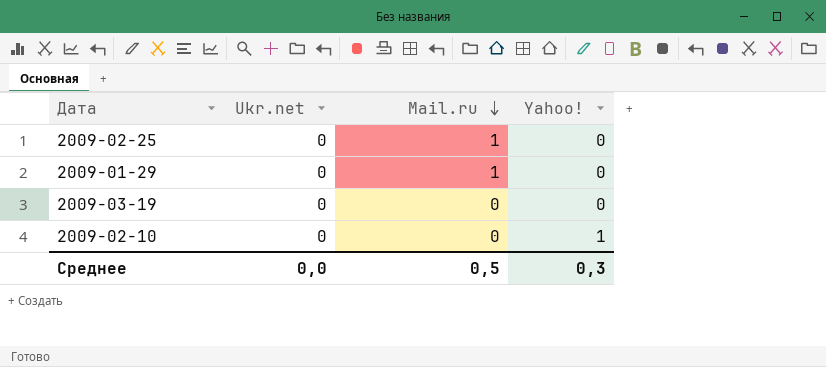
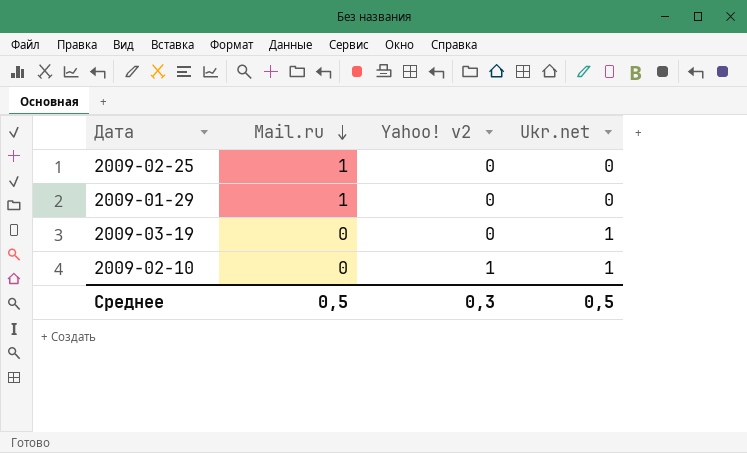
column name: Yahoo! -> Yahoo! v2
column Ukr.net | position: 2 -> 4
2009-03-19 | Ukr.net: 0 -> 1
2009-02-10 | Ukr.net: 0 -> 1
Среднее | Ukr.net: 0,0 -> 0,5

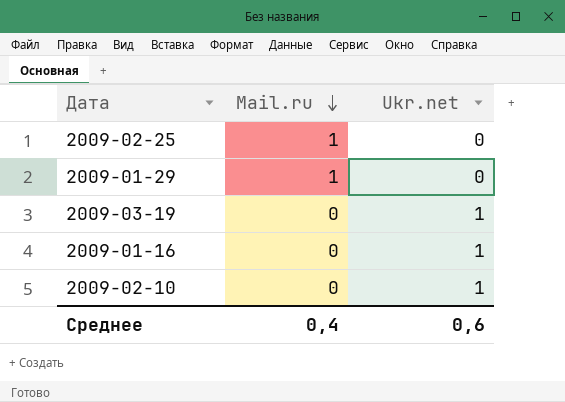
column Yahoo! v2 | position: 3 -> none
row 2009-01-16: none -> 0 | 1
Среднее | Mail.ru: 0,5 -> 0,4
Среднее | Ukr.net: 0,5 -> 0,6

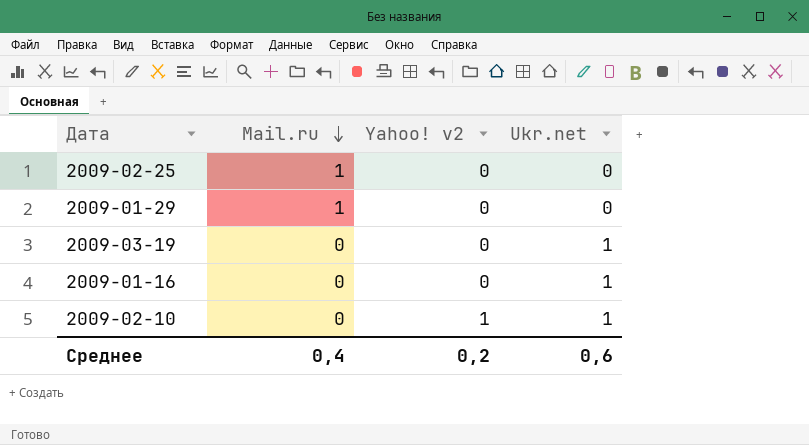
column Yahoo! v2 | position: none -> 3

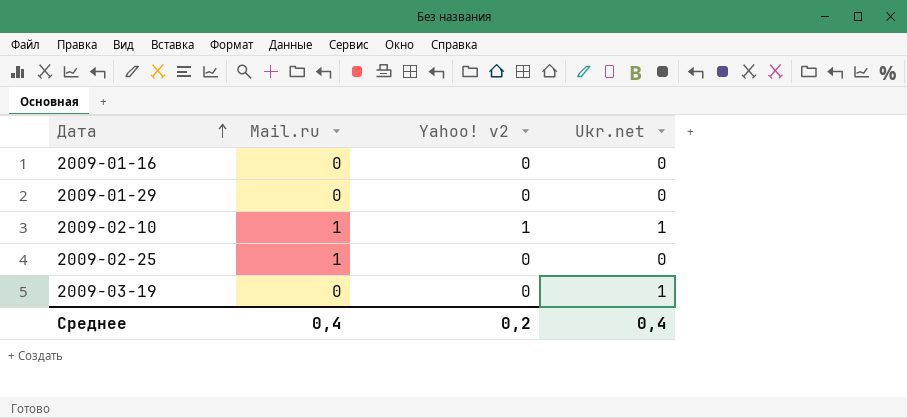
row order: Mail.ru descending -> Дата ascending
2009-01-16 | Ukr.net: 1 -> 0
2009-01-29 | Mail.ru: 1 -> 0
2009-02-10 | Mail.ru: 0 -> 1
Среднее | Ukr.net: 0,6 -> 0,4

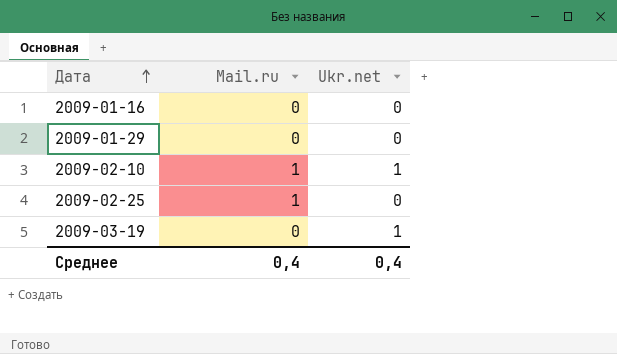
column Yahoo! v2 | position: 3 -> none

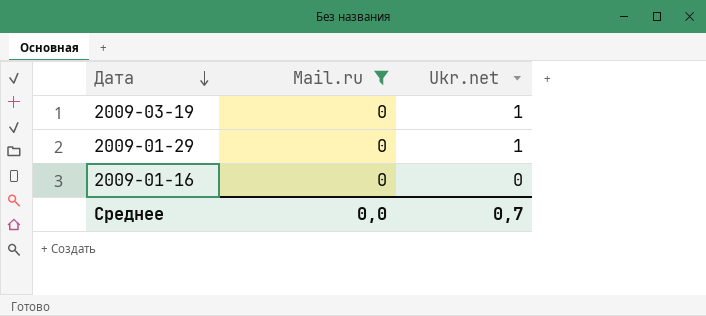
filter: none -> Mail.ru = 0
row order: Дата ascending -> Дата descending
2009-01-29 | Ukr.net: 0 -> 1
Среднее | Mail.ru: 0,4 -> 0,0
Среднее | Ukr.net: 0,4 -> 0,7

